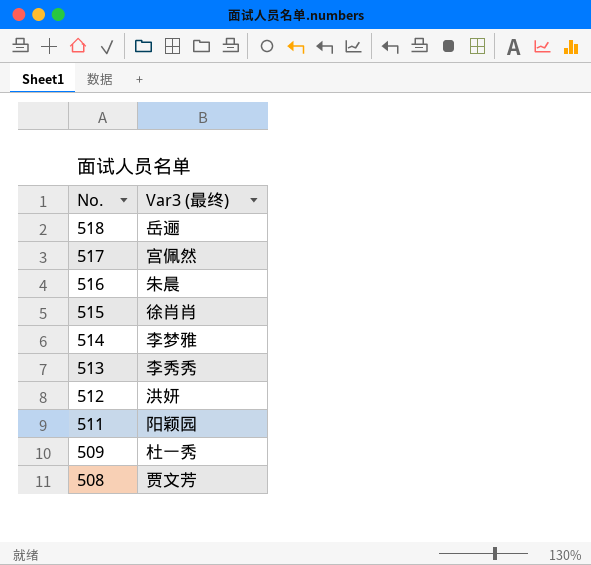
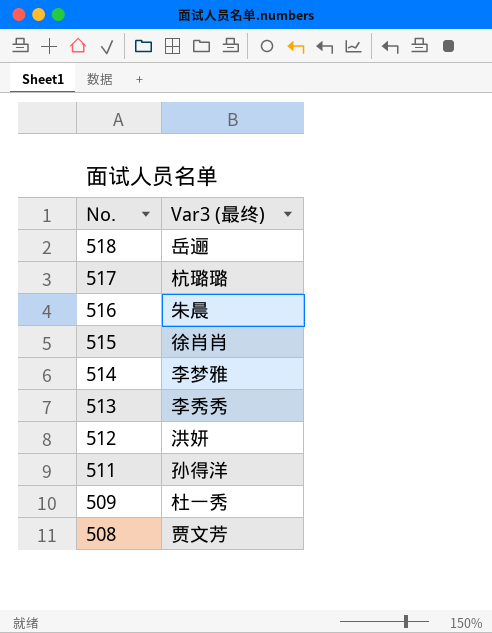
517 | Var3 (最终): 宫佩然 -> 杭璐璐
511 | Var3 (最终): 阳颖园 -> 孙得洋

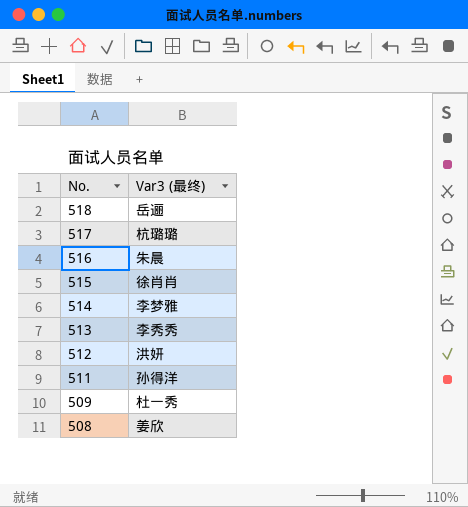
508 | Var3 (最终): 贾文芳 -> 姜欣

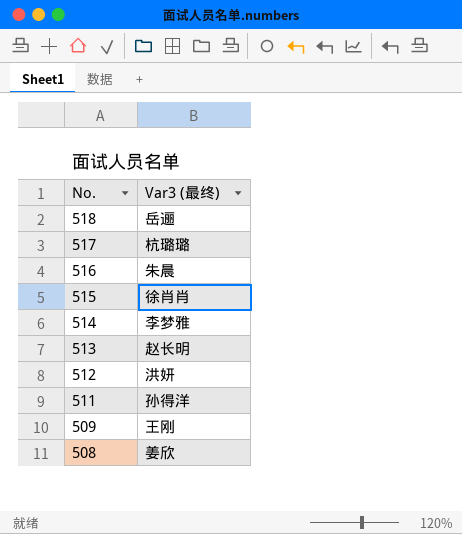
513 | Var3 (最终): 李秀秀 -> 赵长明
509 | Var3 (最终): 杜一秀 -> 王刚

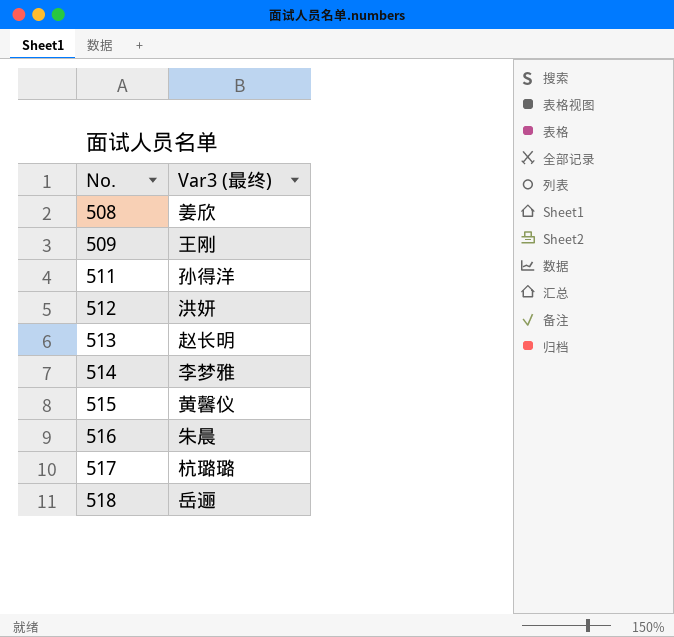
row order: No. descending -> No. ascending
515 | Var3 (最终): 徐肖肖 -> 黄馨仪

